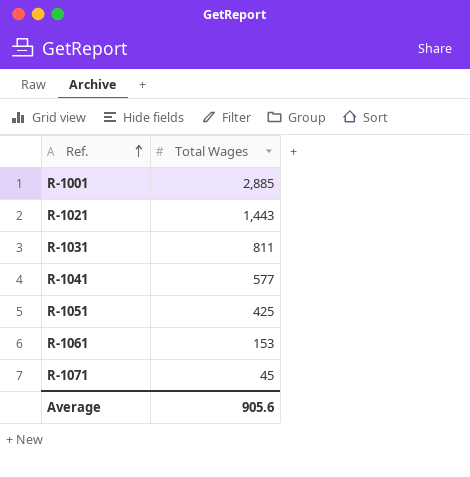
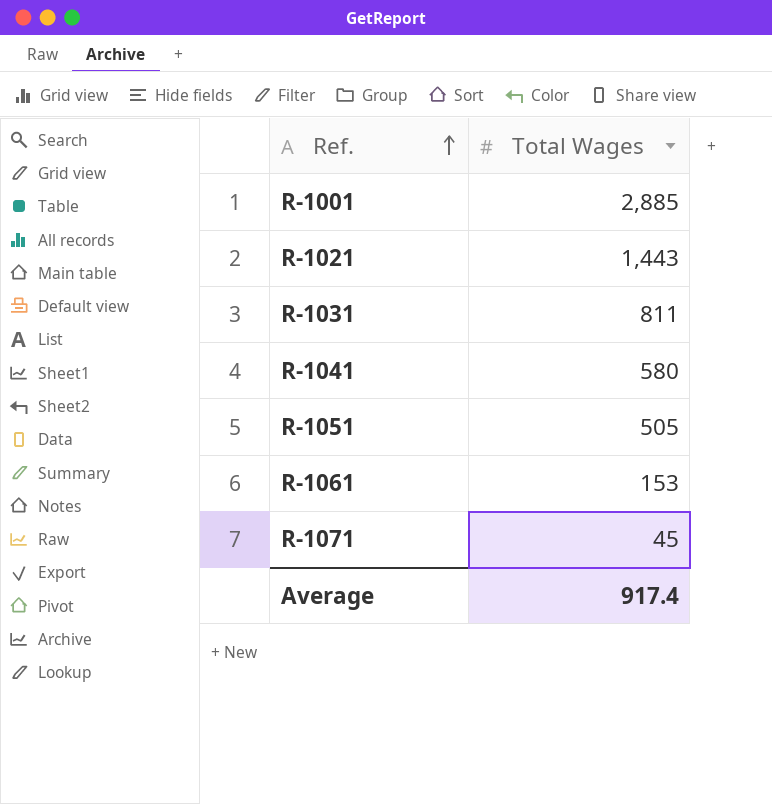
R-1041 | Total Wages: 577 -> 580
R-1051 | Total Wages: 425 -> 505
Average | Total Wages: 905.6 -> 917.4

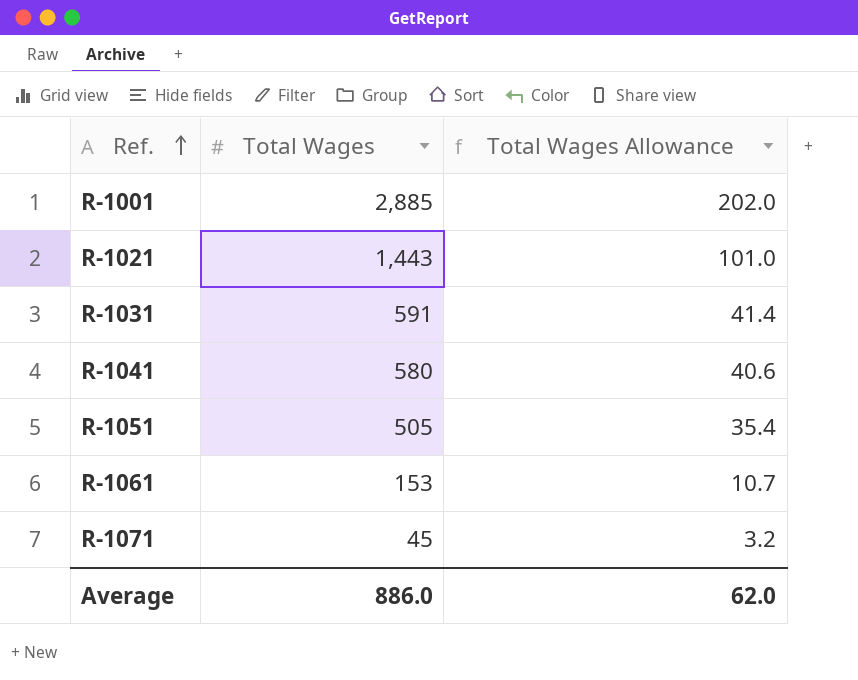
column Total Wages Allowance | formula: none -> [Total Wages] * 0.07
R-1031 | Total Wages: 811 -> 591
Average | Total Wages: 917.4 -> 886.0

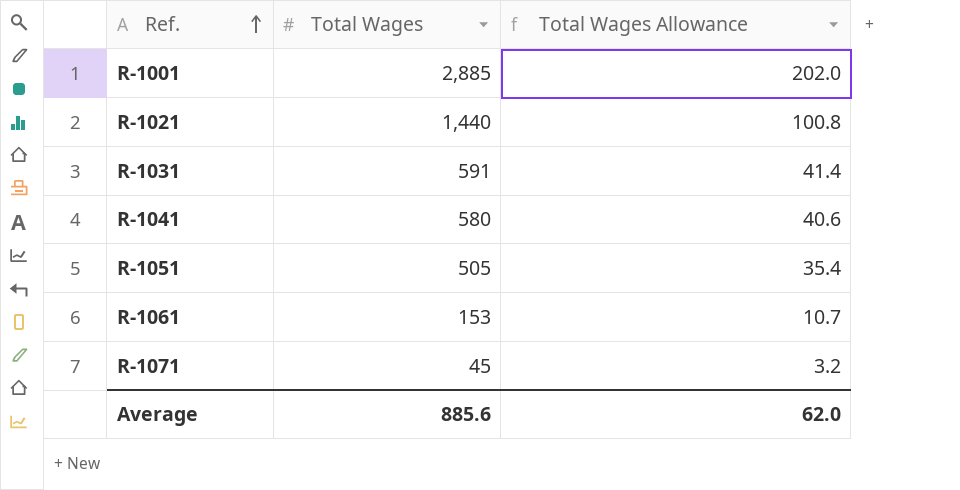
R-1021 | Total Wages: 1,443 -> 1,440
R-1021 | Total Wages Allowance: 101.0 -> 100.8
Average | Total Wages: 886.0 -> 885.6

